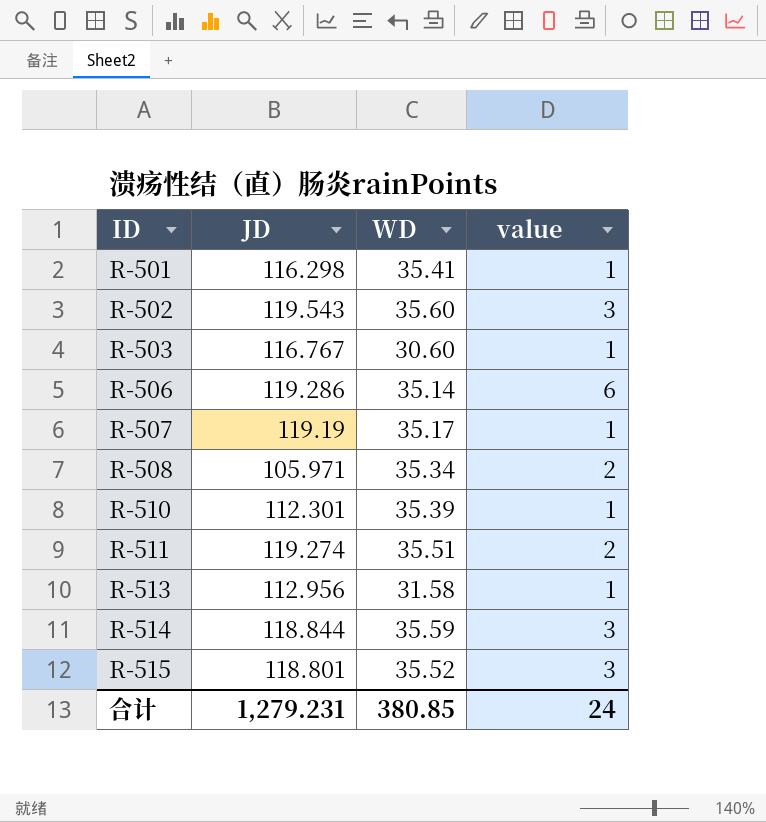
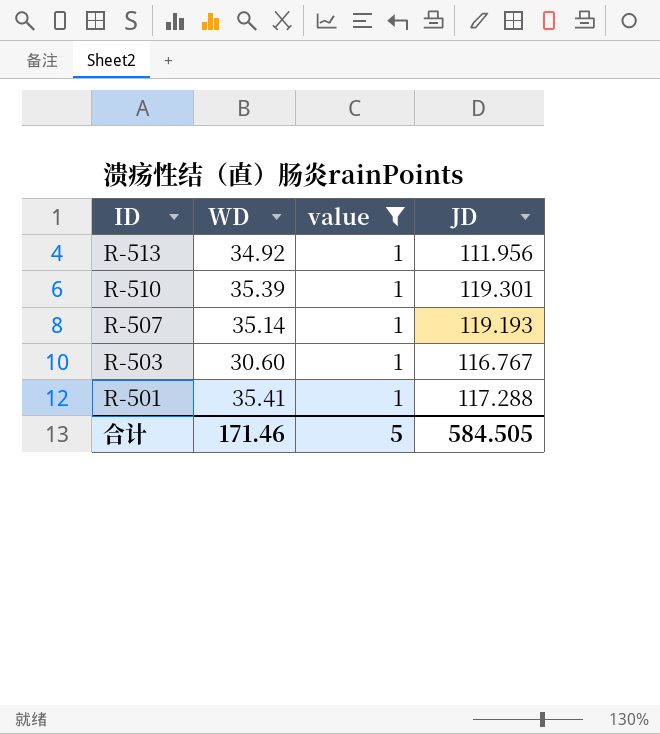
filter: none -> value = 1
row order: ID ascending -> ID descending
column JD | position: 2 -> 4
R-513 | WD: 31.58 -> 34.92
R-513 | JD: 112.956 -> 111.956
R-510 | JD: 112.301 -> 119.301
R-507 | WD: 35.17 -> 35.14
R-507 | JD: 119.19 -> 119.193
R-501 | JD: 116.298 -> 117.288
合计 | WD: 380.85 -> 171.46
合计 | value: 24 -> 5
合计 | JD: 1,279.231 -> 584.505

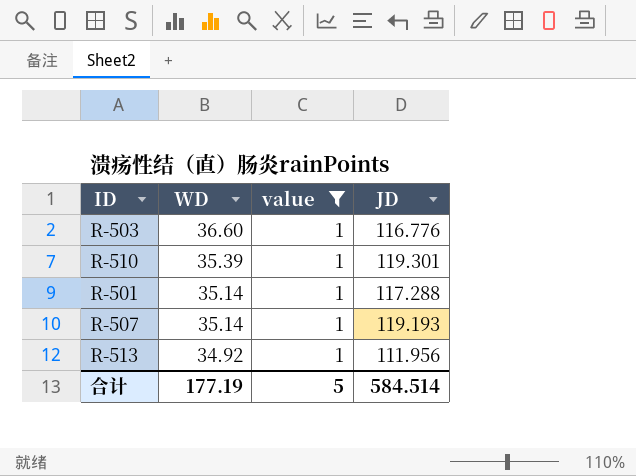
row order: ID descending -> WD descending
R-503 | WD: 30.60 -> 36.60
R-503 | JD: 116.767 -> 116.776
R-501 | WD: 35.41 -> 35.14
合计 | WD: 171.46 -> 177.19
合计 | JD: 584.505 -> 584.514

